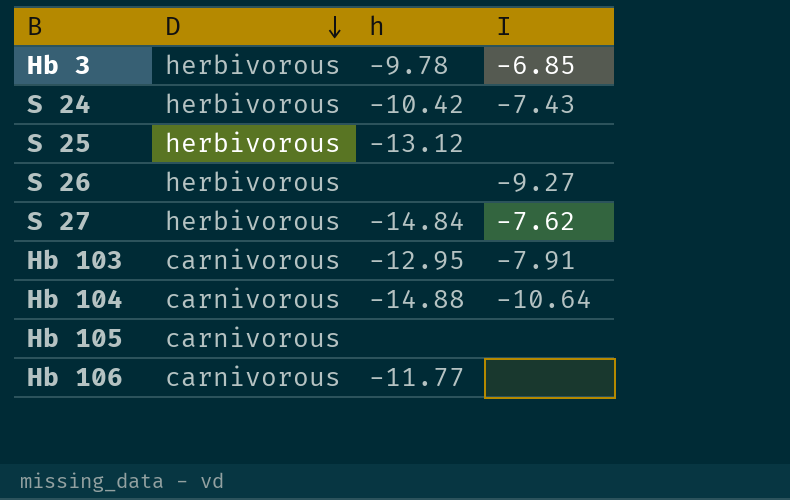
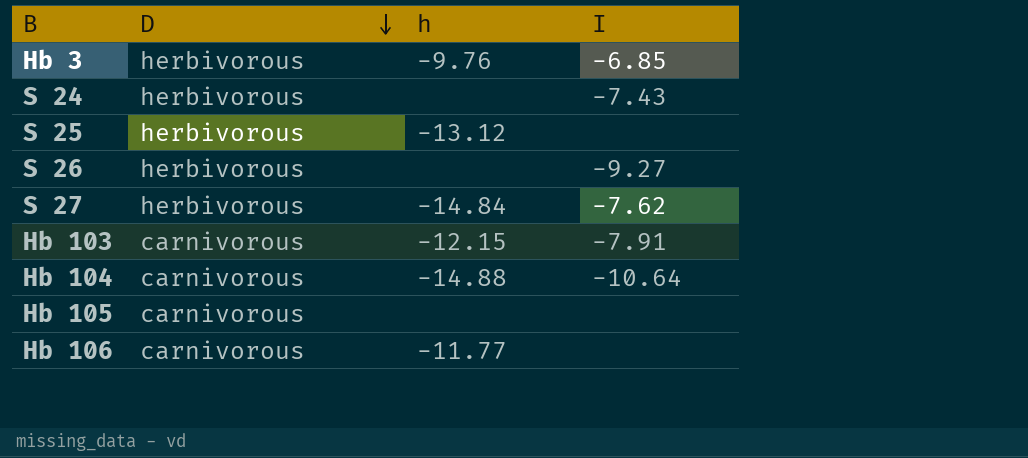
Hb 3 | h: -9.78 -> -9.76
S 24 | h: -10.42 -> none
Hb 103 | h: -12.95 -> -12.15

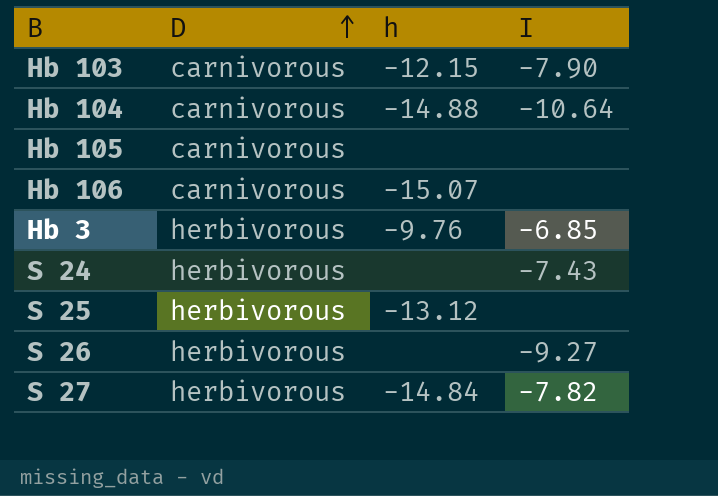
row order: D descending -> D ascending
Hb 103 | I: -7.91 -> -7.90
Hb 106 | h: -11.77 -> -15.07
S 27 | I: -7.62 -> -7.82

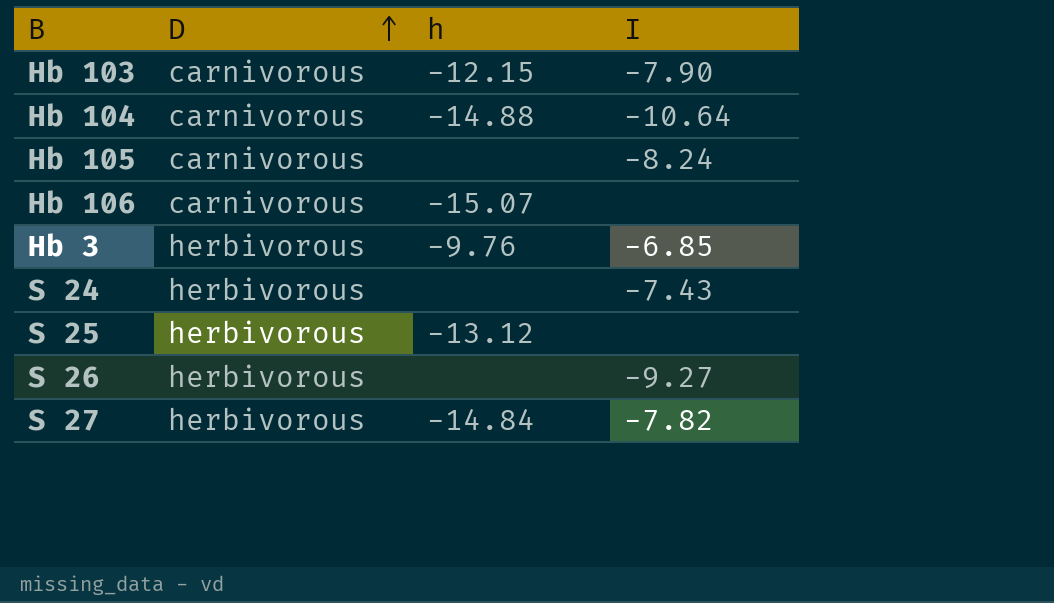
Hb 105 | I: none -> -8.24

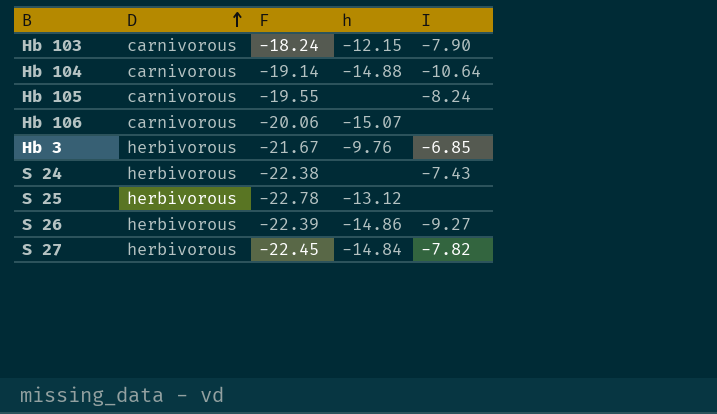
column F | position: none -> 3
S 26 | h: none -> -14.86

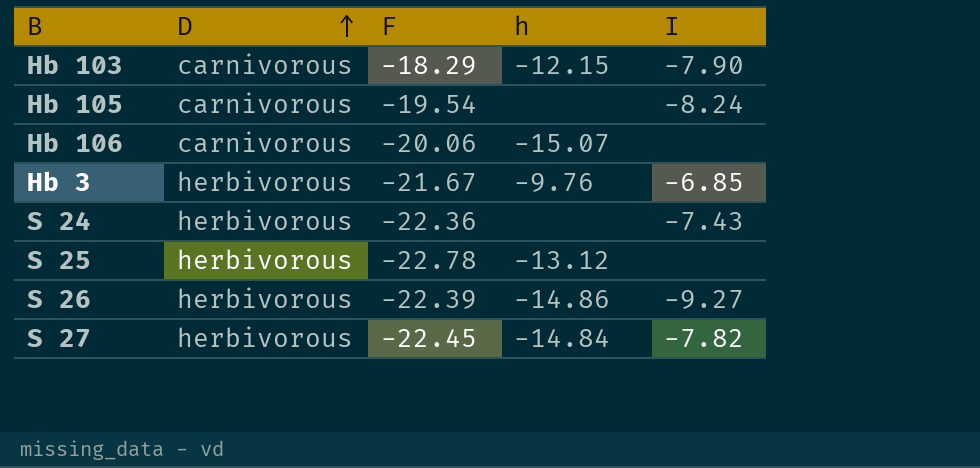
row Hb 104: carnivorous | -19.14 | -14.88 | -10.64 -> none
Hb 103 | F: -18.24 -> -18.29
Hb 105 | F: -19.55 -> -19.54
S 24 | F: -22.38 -> -22.36

